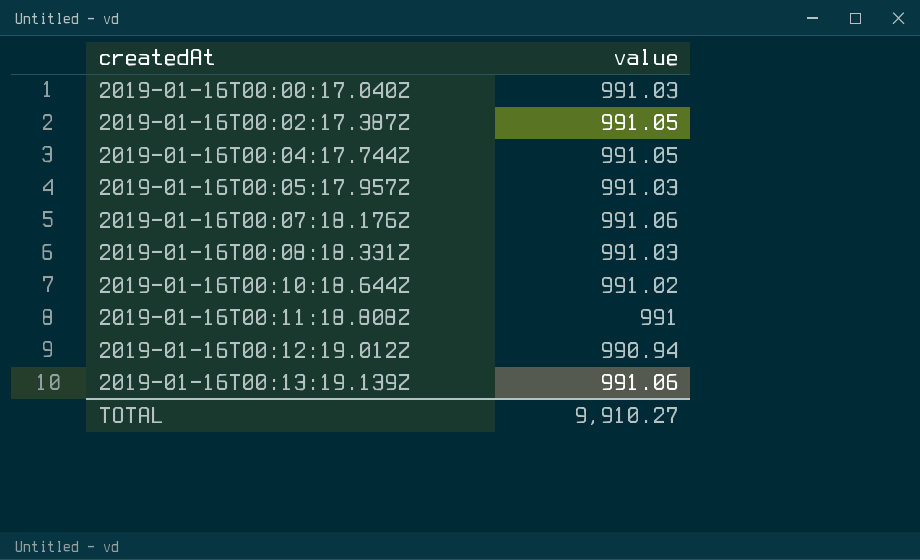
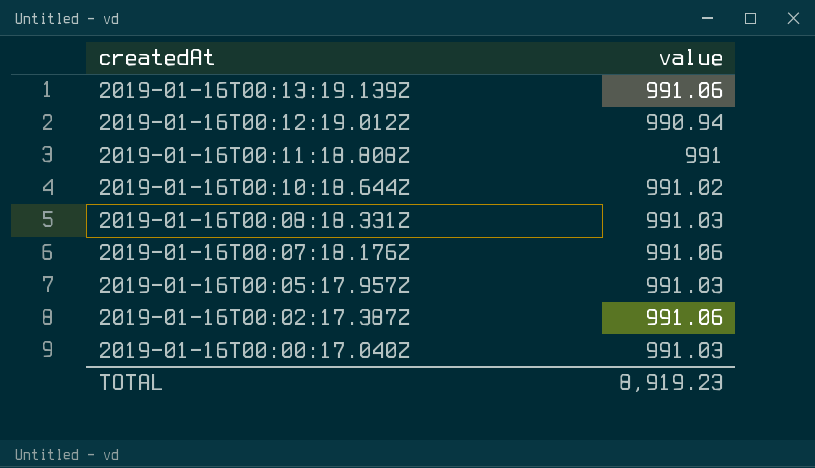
row order: createdAt ascending -> createdAt descending
row 2019-01-16T00:04:17.744Z: 991.05 -> none
2019-01-16T00:02:17.387Z | value: 991.05 -> 991.06
TOTAL | value: 9,910.27 -> 8,919.23

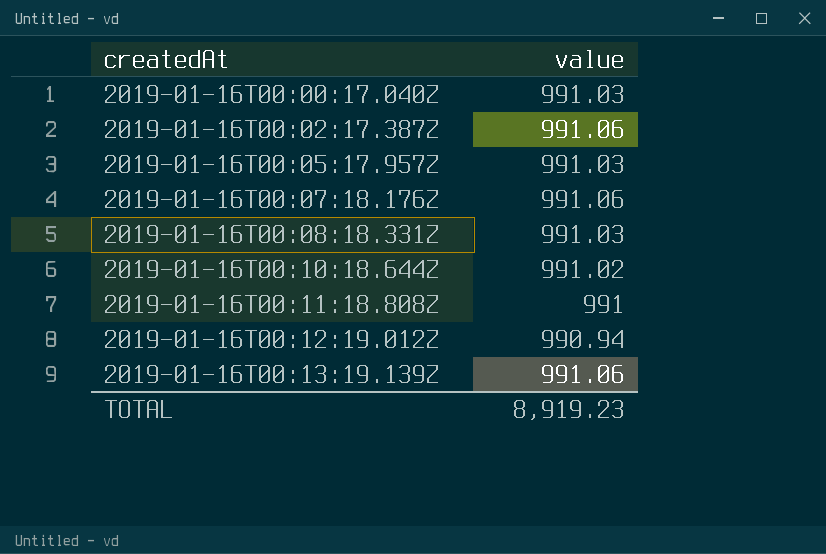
row order: createdAt descending -> createdAt ascending

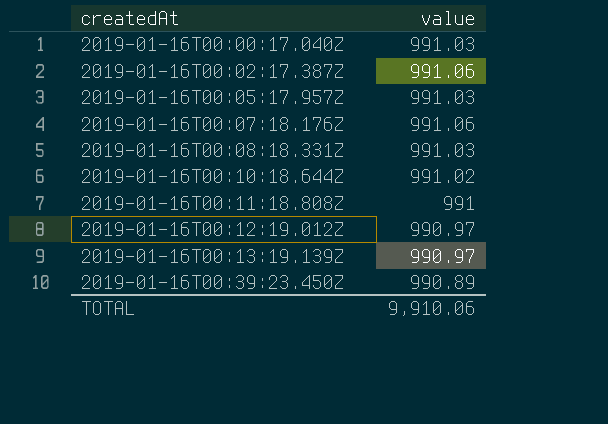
2019-01-16T00:12:19.012Z | value: 990.94 -> 990.97
2019-01-16T00:13:19.139Z | value: 991.06 -> 990.97
row 2019-01-16T00:39:23.450Z: none -> 990.89
TOTAL | value: 8,919.23 -> 9,910.06

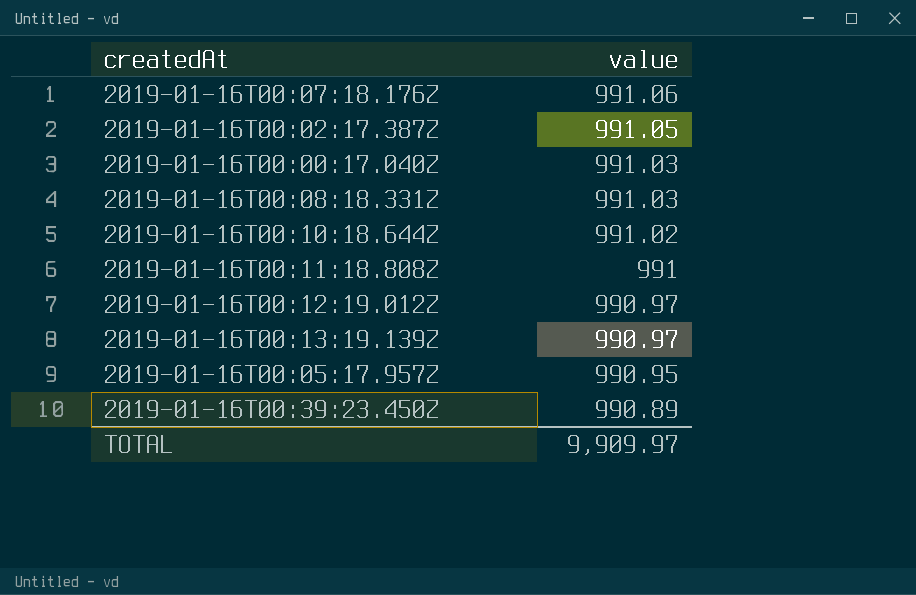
row order: createdAt ascending -> value descending
2019-01-16T00:02:17.387Z | value: 991.06 -> 991.05
2019-01-16T00:05:17.957Z | value: 991.03 -> 990.95
TOTAL | value: 9,910.06 -> 9,909.97

